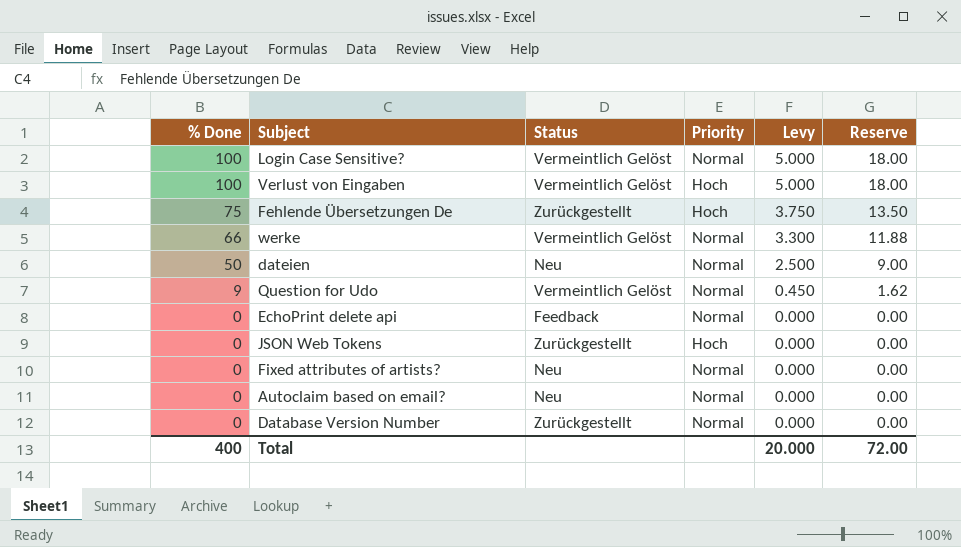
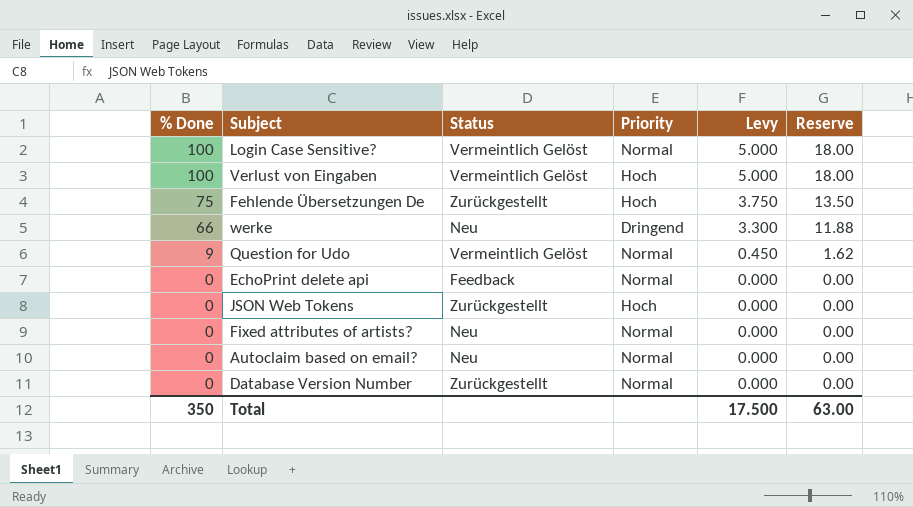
row dateien: 50 | Neu | Normal | 2.500 | 9.00 -> none
werke | Status: Vermeintlich Gelöst -> Neu
werke | Priority: Normal -> Dringend
Total | % Done: 400 -> 350
Total | Levy: 20.000 -> 17.500
Total | Reserve: 72.00 -> 63.00

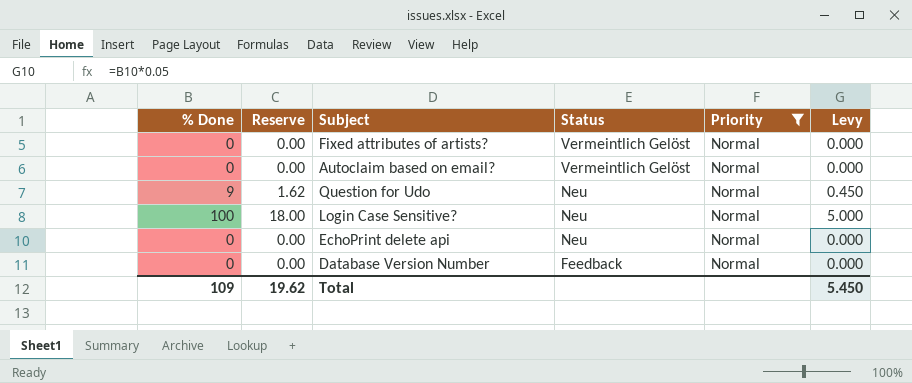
filter: none -> Priority = Normal
row order: % Done descending -> Status descending
column Reserve | position: 6 -> 2
Fixed attributes of artists? | Status: Neu -> Vermeintlich Gelöst
Autoclaim based on email? | Status: Neu -> Vermeintlich Gelöst
Question for Udo | Status: Vermeintlich Gelöst -> Neu
Login Case Sensitive? | Status: Vermeintlich Gelöst -> Neu
EchoPrint delete api | Status: Feedback -> Neu
Database Version Number | Status: Zurückgestellt -> Feedback
Total | % Done: 350 -> 109
Total | Reserve: 63.00 -> 19.62
Total | Levy: 17.500 -> 5.450

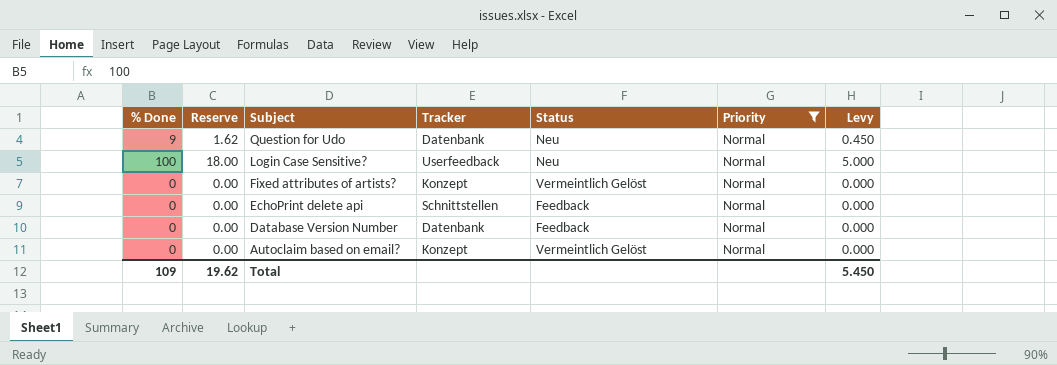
row order: Status descending -> Subject descending
column Tracker | position: none -> 4
EchoPrint delete api | Status: Neu -> Feedback

